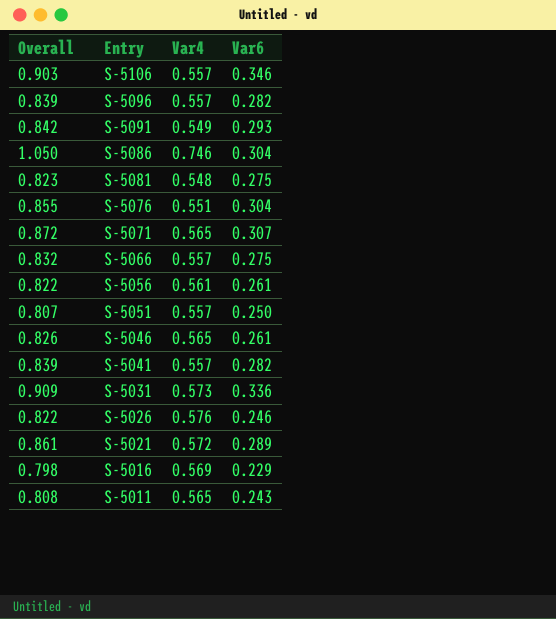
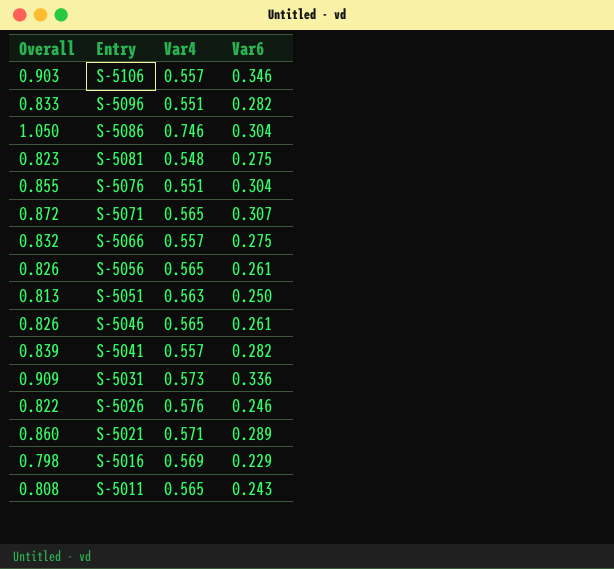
row S-5091: 0.842 | 0.549 | 0.293 -> none
S-5096 | Overall: 0.839 -> 0.833
S-5096 | Var4: 0.557 -> 0.551
S-5056 | Overall: 0.822 -> 0.826
S-5056 | Var4: 0.561 -> 0.565
S-5051 | Overall: 0.807 -> 0.813
S-5051 | Var4: 0.557 -> 0.563
S-5021 | Overall: 0.861 -> 0.860
S-5021 | Var4: 0.572 -> 0.571

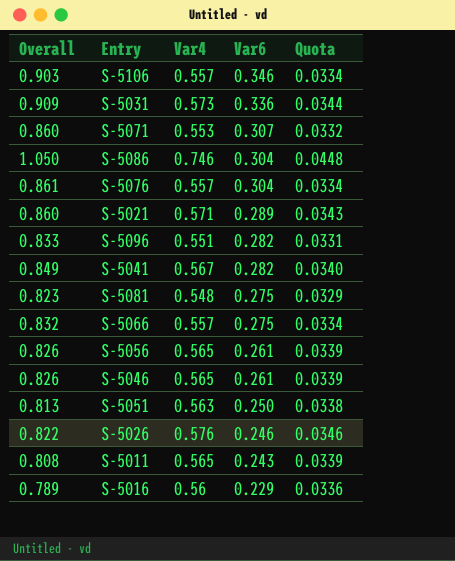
row order: Entry descending -> Var6 descending
column Quota | formula: none -> [Var4] * 0.06
S-5071 | Overall: 0.872 -> 0.860
S-5071 | Var4: 0.565 -> 0.553
S-5076 | Overall: 0.855 -> 0.861
S-5076 | Var4: 0.551 -> 0.557
S-5041 | Overall: 0.839 -> 0.849
S-5041 | Var4: 0.557 -> 0.567
S-5016 | Overall: 0.798 -> 0.789
S-5016 | Var4: 0.569 -> 0.56

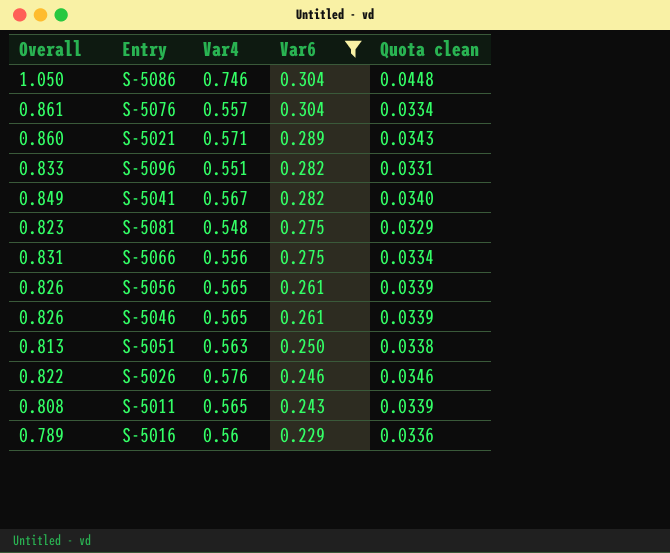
filter: none -> Var6 <= 0.304
column name: Quota -> Quota clean
S-5066 | Overall: 0.832 -> 0.831
S-5066 | Var4: 0.557 -> 0.556

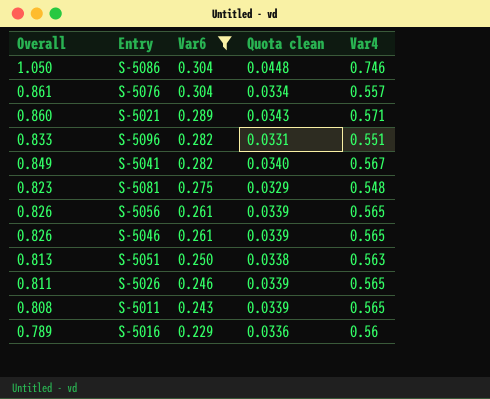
column Var4 | position: 3 -> 5
row S-5066: 0.831 | 0.556 | 0.275 | 0.0334 -> none
S-5026 | Overall: 0.822 -> 0.811
S-5026 | Quota clean: 0.0346 -> 0.0339
S-5026 | Var4: 0.576 -> 0.565

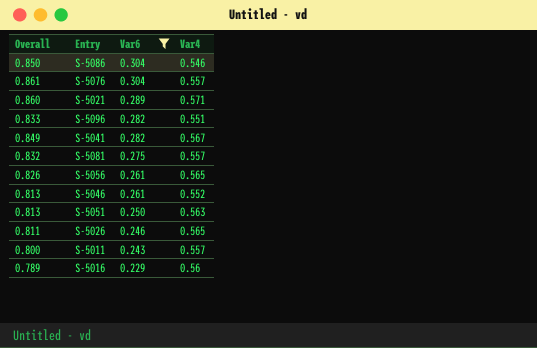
column Quota clean | formula: [Var4] * 0.06 -> none
S-5086 | Overall: 1.050 -> 0.850
S-5086 | Var4: 0.746 -> 0.546
S-5081 | Overall: 0.823 -> 0.832
S-5081 | Var4: 0.548 -> 0.557
S-5046 | Overall: 0.826 -> 0.813
S-5046 | Var4: 0.565 -> 0.552
S-5011 | Overall: 0.808 -> 0.800
S-5011 | Var4: 0.565 -> 0.557

